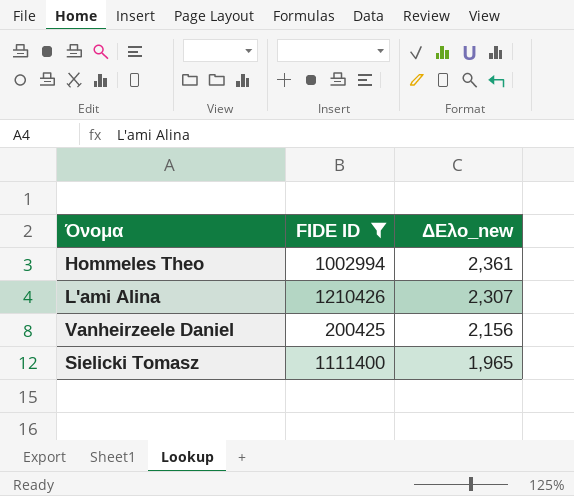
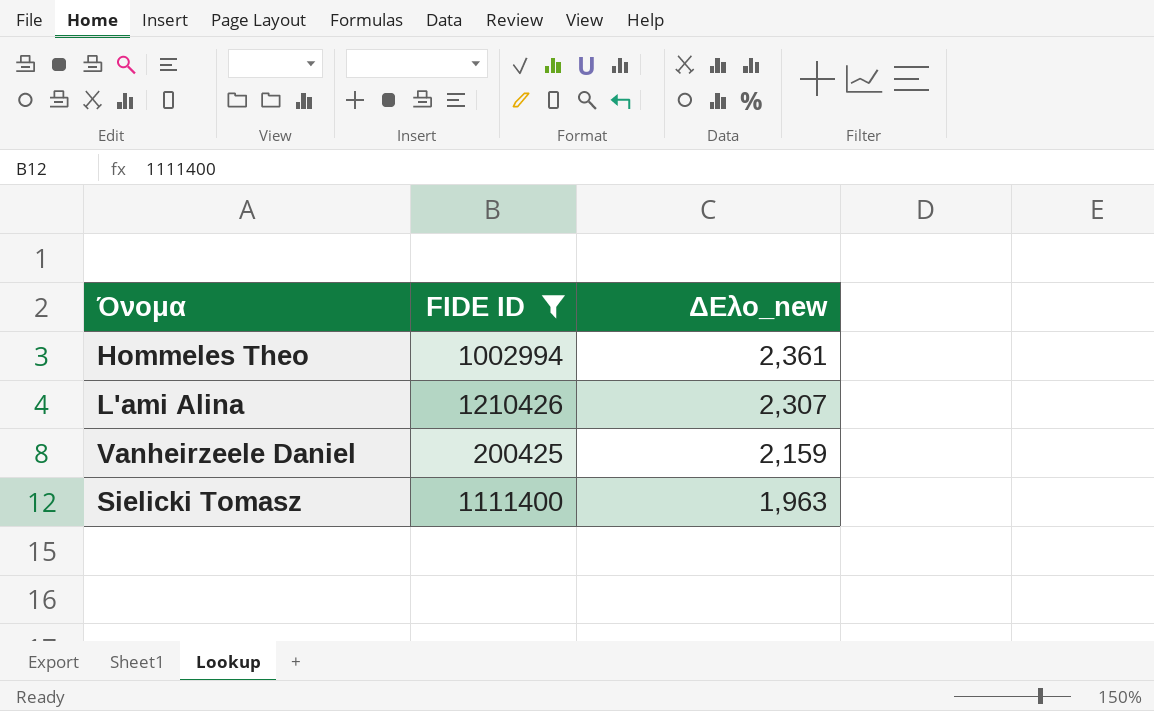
Vanheirzeele Daniel | ΔΕλο_new: 2,156 -> 2,159
Sielicki Tomasz | ΔΕλο_new: 1,965 -> 1,963

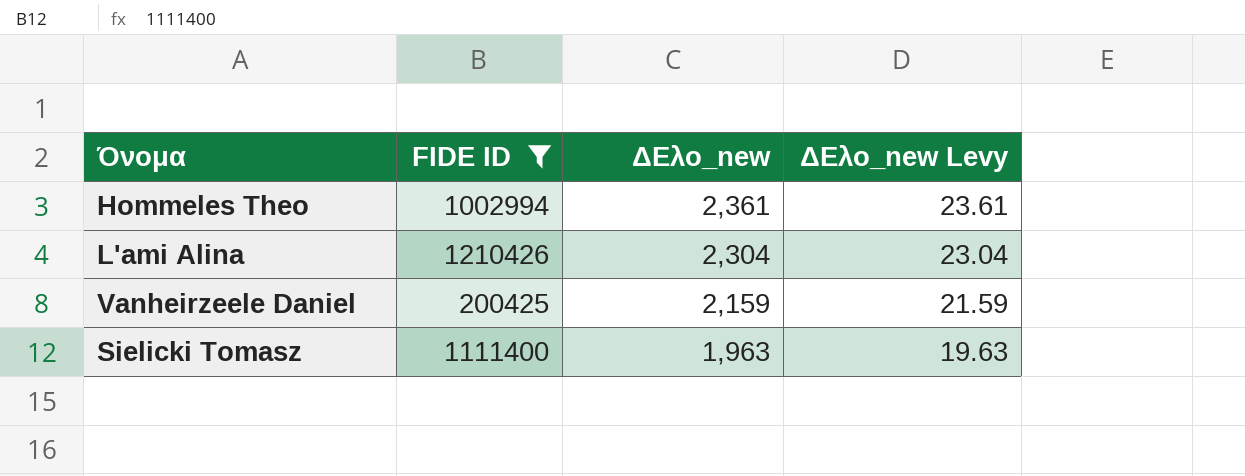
column ΔΕλο_new Levy | formula: none -> [ΔΕλο_new] * 0.01
L'ami Alina | ΔΕλο_new: 2,307 -> 2,304

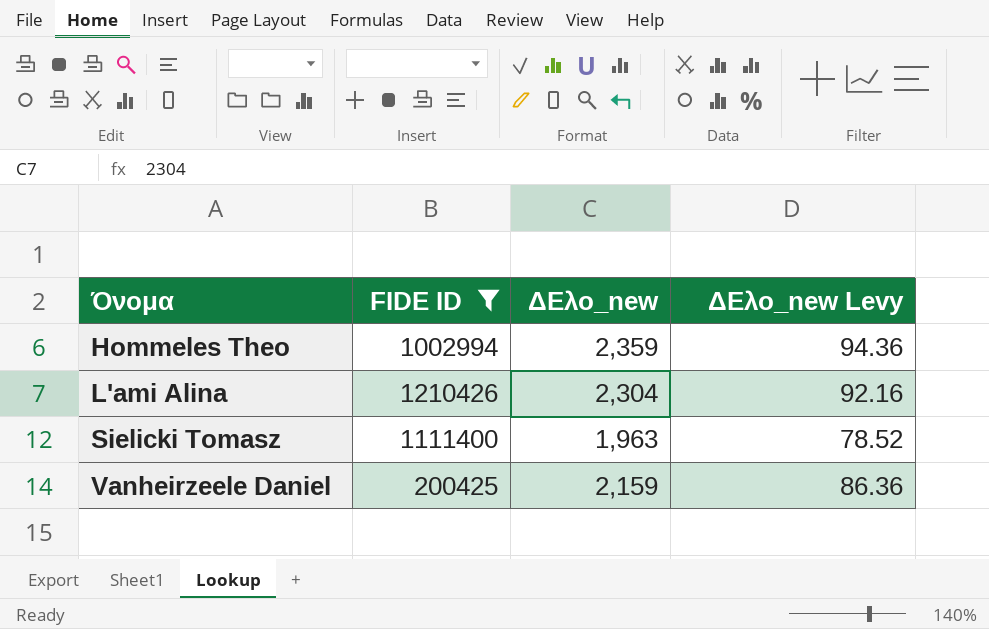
row order: ΔΕλο_new descending -> Όνομα ascending
column ΔΕλο_new Levy | formula: [ΔΕλο_new] * 0.01 -> [ΔΕλο_new] * 0.04
Hommeles Theo | ΔΕλο_new: 2,361 -> 2,359

